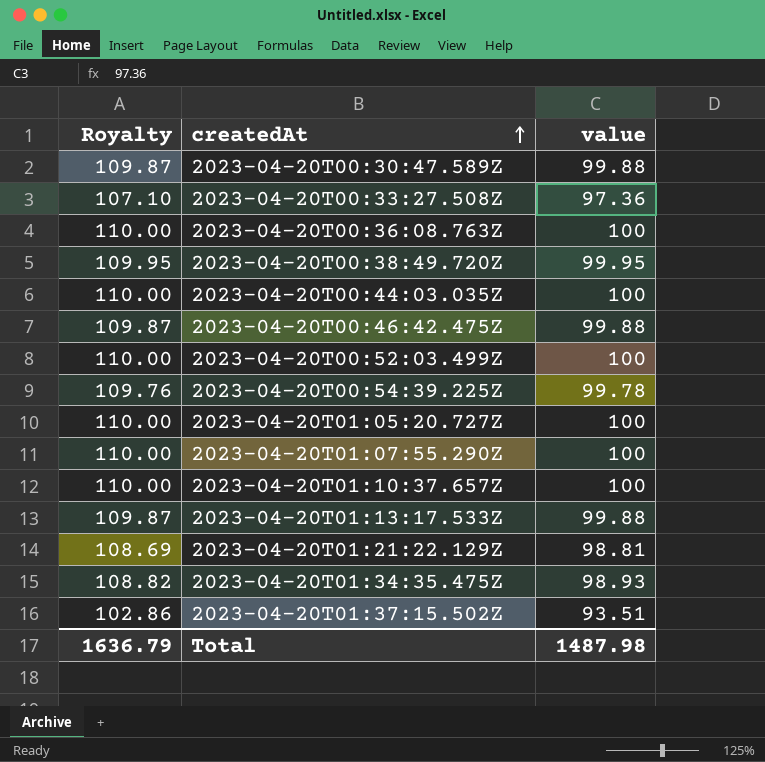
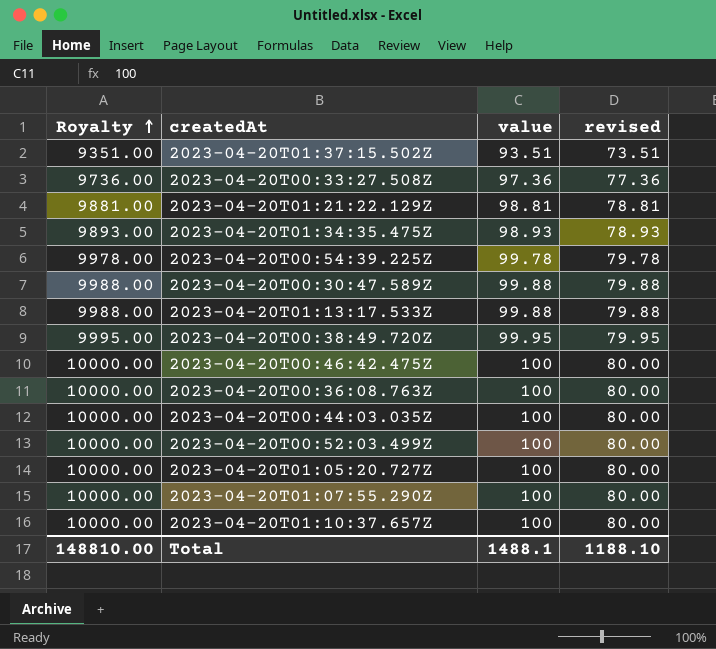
row order: createdAt ascending -> Royalty ascending
column Royalty | formula: [value] * 1.1 -> [value] * 100
column revised | formula: none -> [value] - 20
2023-04-20T00:46:42.475Z | value: 99.88 -> 100
Total | Royalty: 1636.79 -> 148810.00
Total | value: 1487.98 -> 1488.1

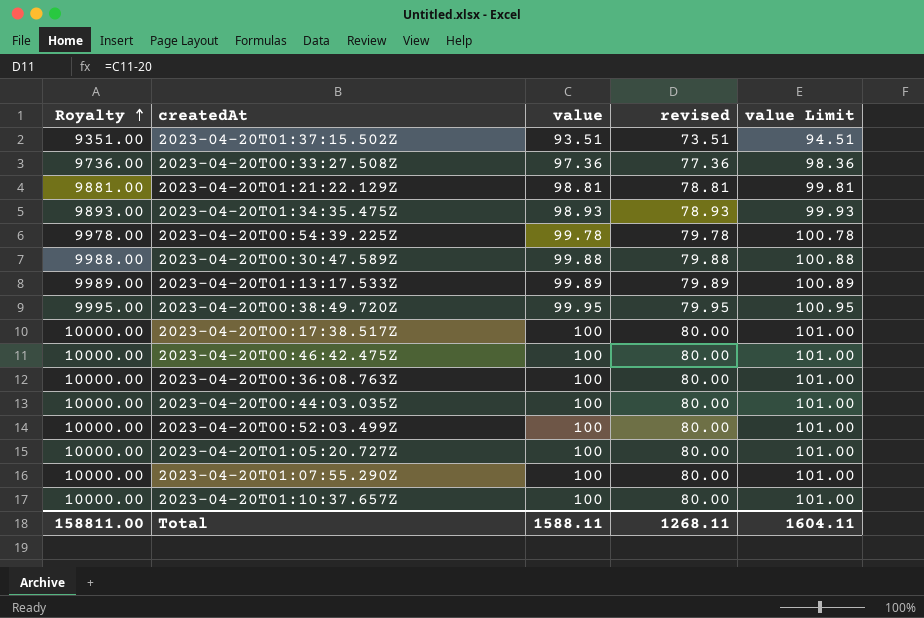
column value Limit | formula: none -> [value] + 1
2023-04-20T01:13:17.533Z | Royalty: 9988.00 -> 9989.00
2023-04-20T01:13:17.533Z | value: 99.88 -> 99.89
2023-04-20T01:13:17.533Z | revised: 79.88 -> 79.89
row 2023-04-20T00:17:38.517Z: none -> 10000.00 | 100 | 80.00 | 101.00
Total | Royalty: 148810.00 -> 158811.00
Total | value: 1488.1 -> 1588.11
Total | revised: 1188.10 -> 1268.11

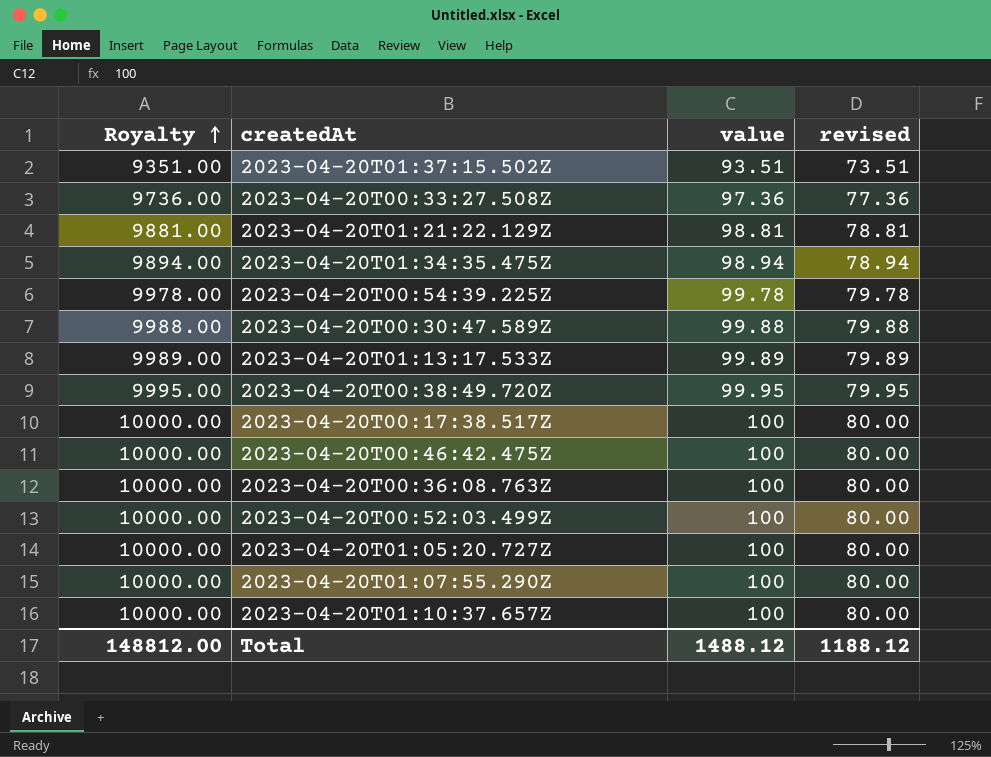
column value Limit | formula: [value] + 1 -> none
row 2023-04-20T00:44:03.035Z: 10000.00 | 100 | 80.00 | 101.00 -> none
2023-04-20T01:34:35.475Z | Royalty: 9893.00 -> 9894.00
2023-04-20T01:34:35.475Z | value: 98.93 -> 98.94
2023-04-20T01:34:35.475Z | revised: 78.93 -> 78.94
Total | Royalty: 158811.00 -> 148812.00
Total | value: 1588.11 -> 1488.12
Total | revised: 1268.11 -> 1188.12

